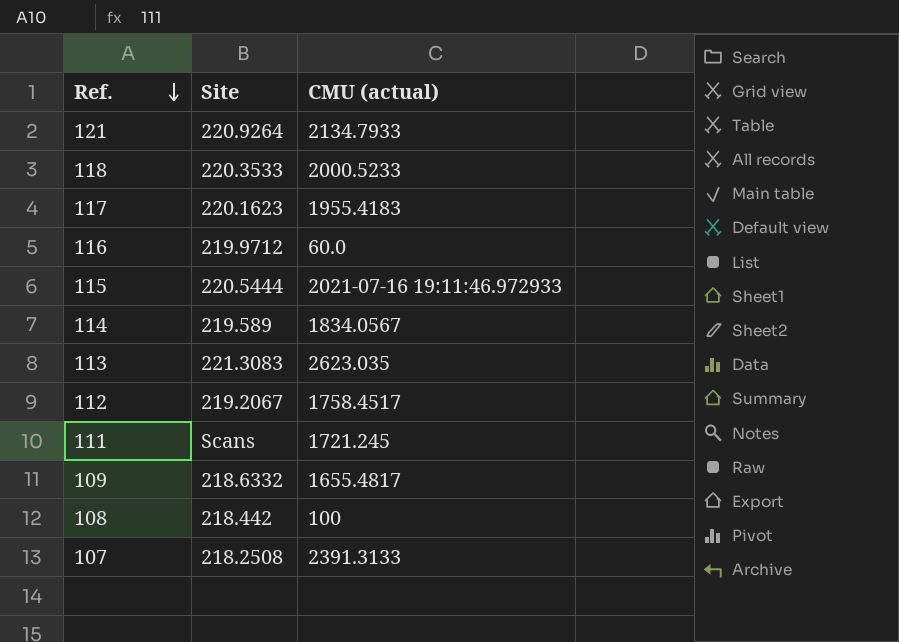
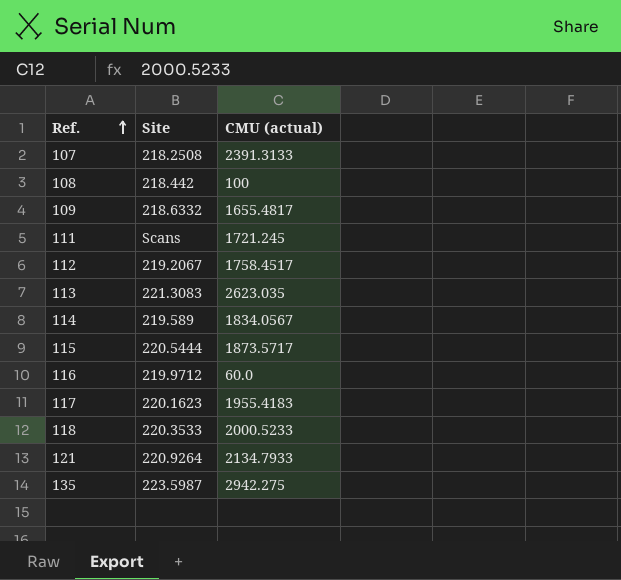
row order: Ref. descending -> Ref. ascending
115 | CMU (actual): 2021-07-16 19:11:46.972933 -> 1873.5717
row 135: none -> 223.5987 | 2942.275

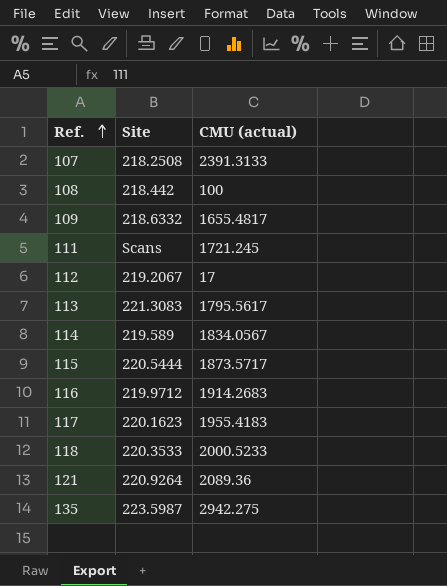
112 | CMU (actual): 1758.4517 -> 17
113 | CMU (actual): 2623.035 -> 1795.5617
116 | CMU (actual): 60.0 -> 1914.2683
121 | CMU (actual): 2134.7933 -> 2089.36

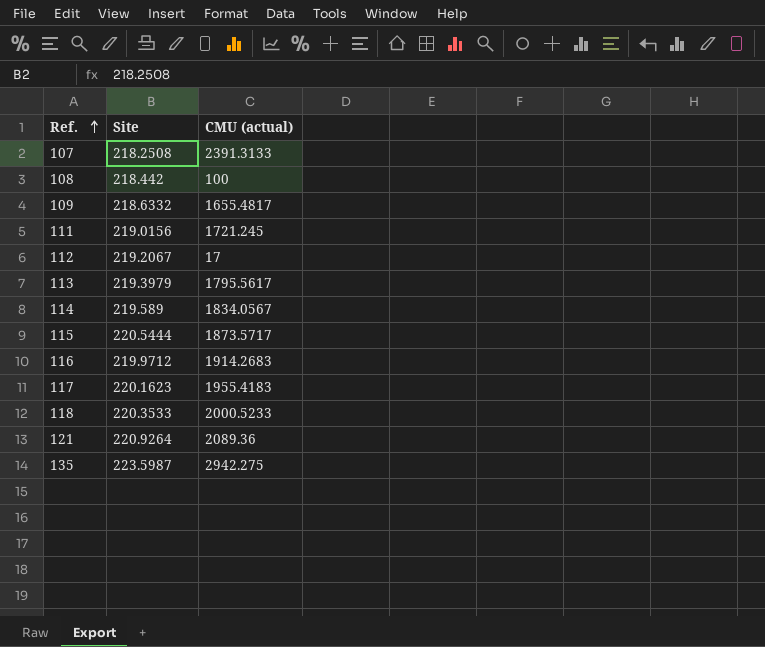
111 | Site: Scans -> 219.0156
113 | Site: 221.3083 -> 219.3979

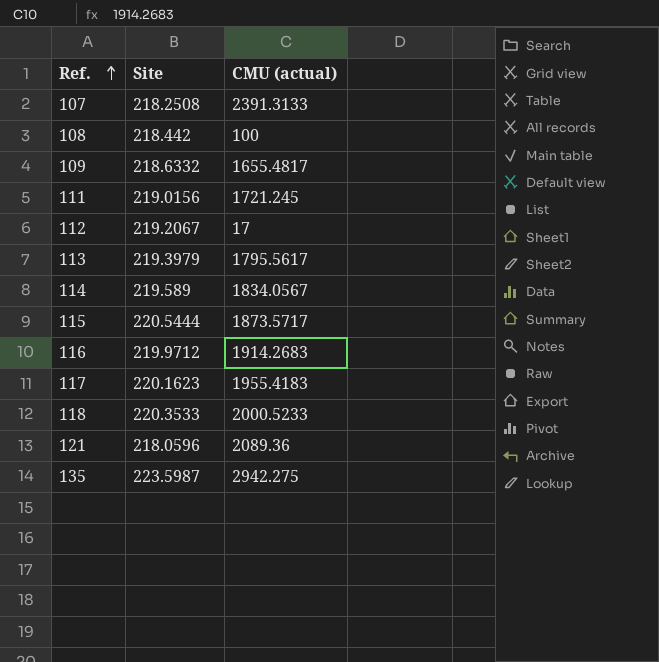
121 | Site: 220.9264 -> 218.0596

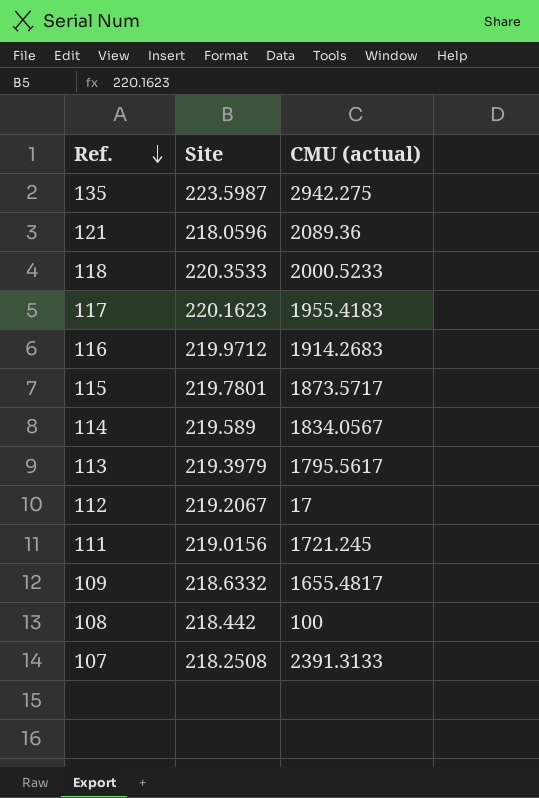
row order: Ref. ascending -> Ref. descending
115 | Site: 220.5444 -> 219.7801

